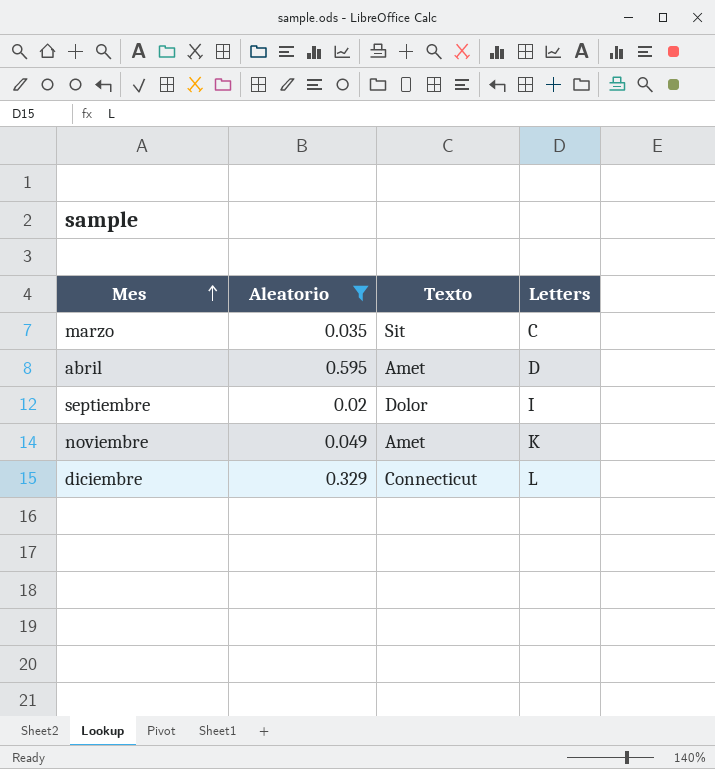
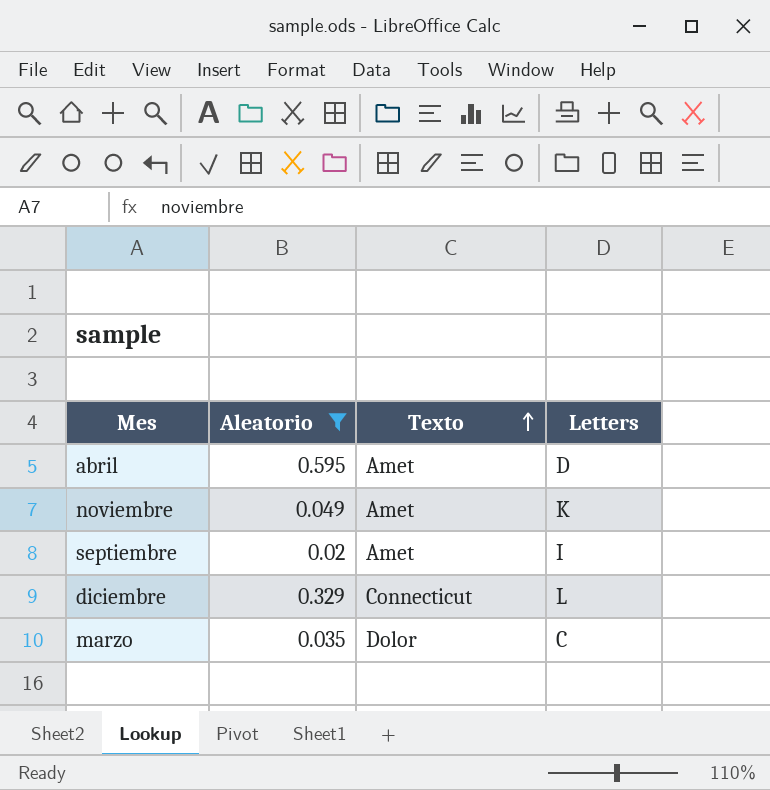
row order: Mes ascending -> Texto ascending
septiembre | Texto: Dolor -> Amet
marzo | Texto: Sit -> Dolor

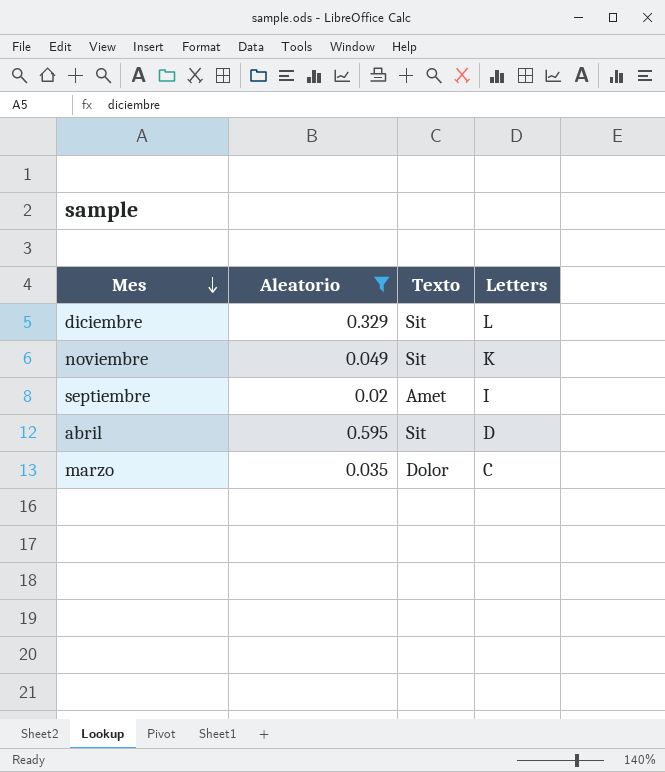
row order: Texto ascending -> Mes descending
diciembre | Texto: Connecticut -> Sit
noviembre | Texto: Amet -> Sit
abril | Texto: Amet -> Sit

